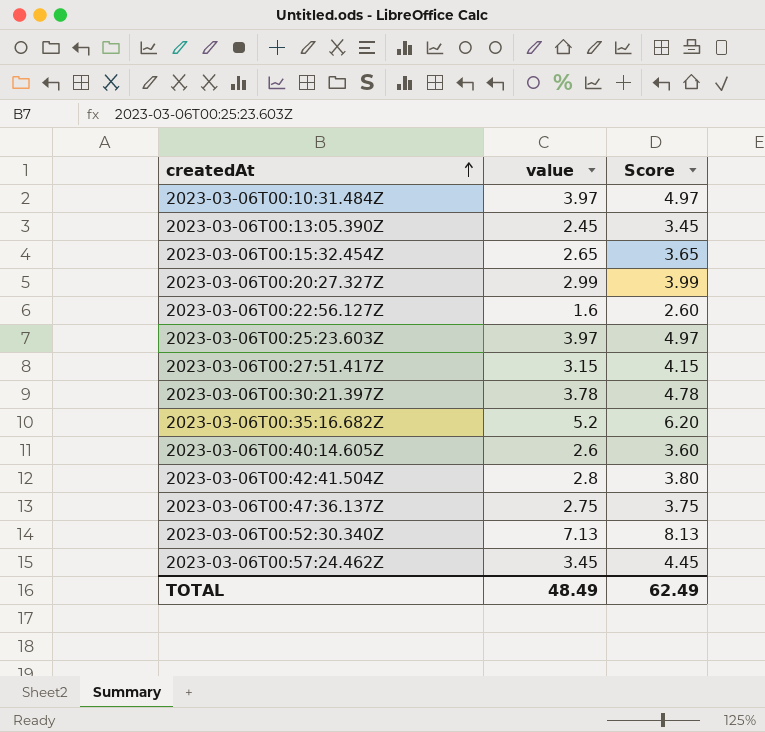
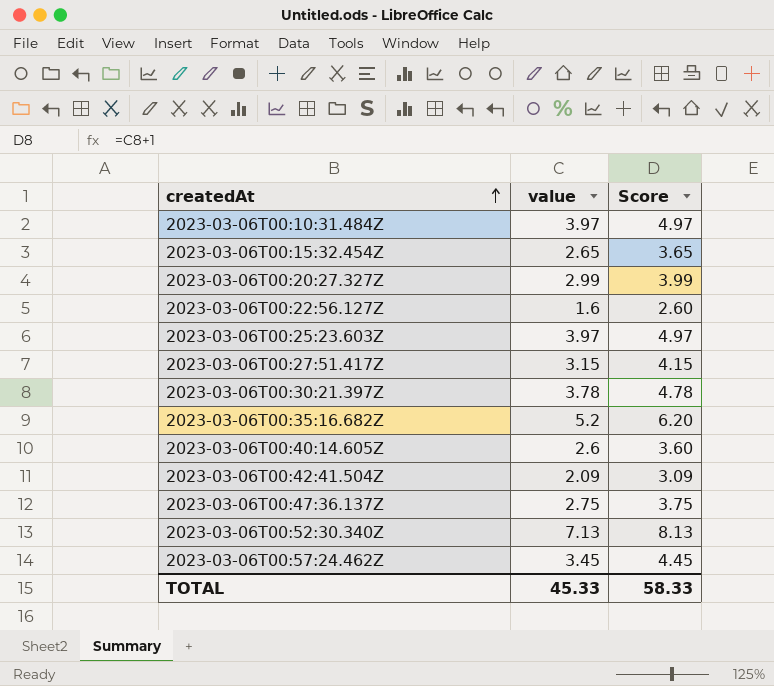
row 2023-03-06T00:13:05.390Z: 2.45 | 3.45 -> none
2023-03-06T00:42:41.504Z | value: 2.8 -> 2.09
2023-03-06T00:42:41.504Z | Score: 3.80 -> 3.09
TOTAL | value: 48.49 -> 45.33
TOTAL | Score: 62.49 -> 58.33

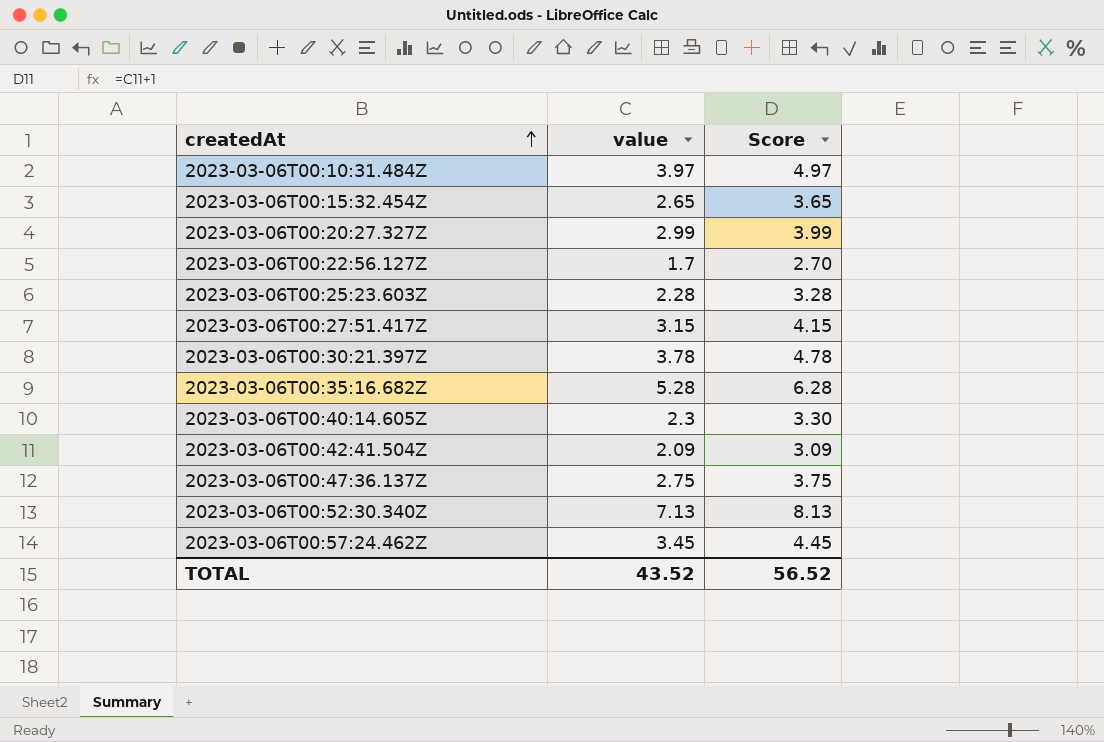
2023-03-06T00:22:56.127Z | value: 1.6 -> 1.7
2023-03-06T00:22:56.127Z | Score: 2.60 -> 2.70
2023-03-06T00:25:23.603Z | value: 3.97 -> 2.28
2023-03-06T00:25:23.603Z | Score: 4.97 -> 3.28
2023-03-06T00:35:16.682Z | value: 5.2 -> 5.28
2023-03-06T00:35:16.682Z | Score: 6.20 -> 6.28
2023-03-06T00:40:14.605Z | value: 2.6 -> 2.3
2023-03-06T00:40:14.605Z | Score: 3.60 -> 3.30
TOTAL | value: 45.33 -> 43.52
TOTAL | Score: 58.33 -> 56.52

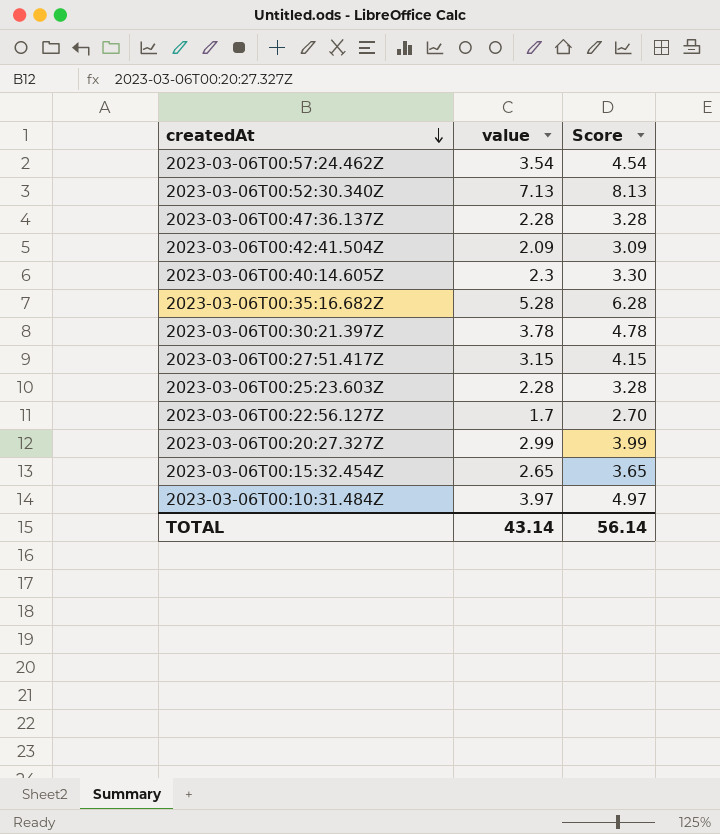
row order: createdAt ascending -> createdAt descending
2023-03-06T00:57:24.462Z | value: 3.45 -> 3.54
2023-03-06T00:57:24.462Z | Score: 4.45 -> 4.54
2023-03-06T00:47:36.137Z | value: 2.75 -> 2.28
2023-03-06T00:47:36.137Z | Score: 3.75 -> 3.28
TOTAL | value: 43.52 -> 43.14
TOTAL | Score: 56.52 -> 56.14

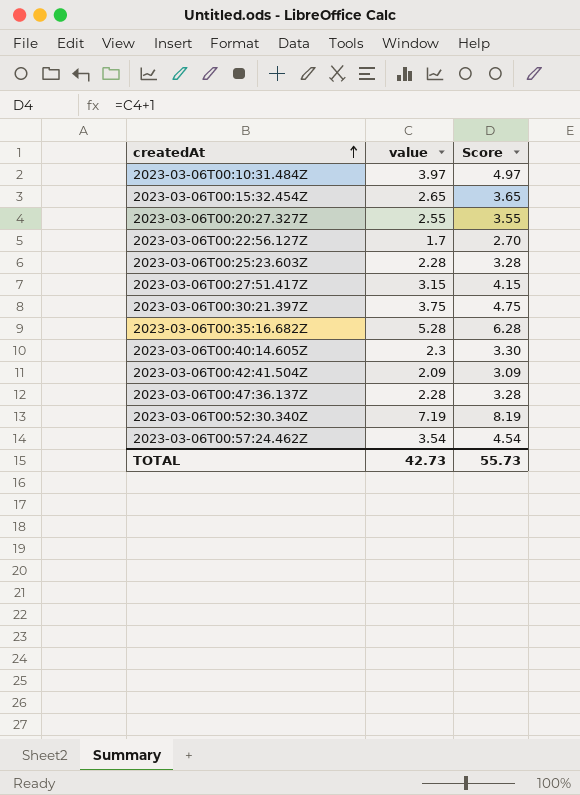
row order: createdAt descending -> createdAt ascending
2023-03-06T00:20:27.327Z | value: 2.99 -> 2.55
2023-03-06T00:20:27.327Z | Score: 3.99 -> 3.55
2023-03-06T00:30:21.397Z | value: 3.78 -> 3.75
2023-03-06T00:30:21.397Z | Score: 4.78 -> 4.75
2023-03-06T00:52:30.340Z | value: 7.13 -> 7.19
2023-03-06T00:52:30.340Z | Score: 8.13 -> 8.19
TOTAL | value: 43.14 -> 42.73
TOTAL | Score: 56.14 -> 55.73

